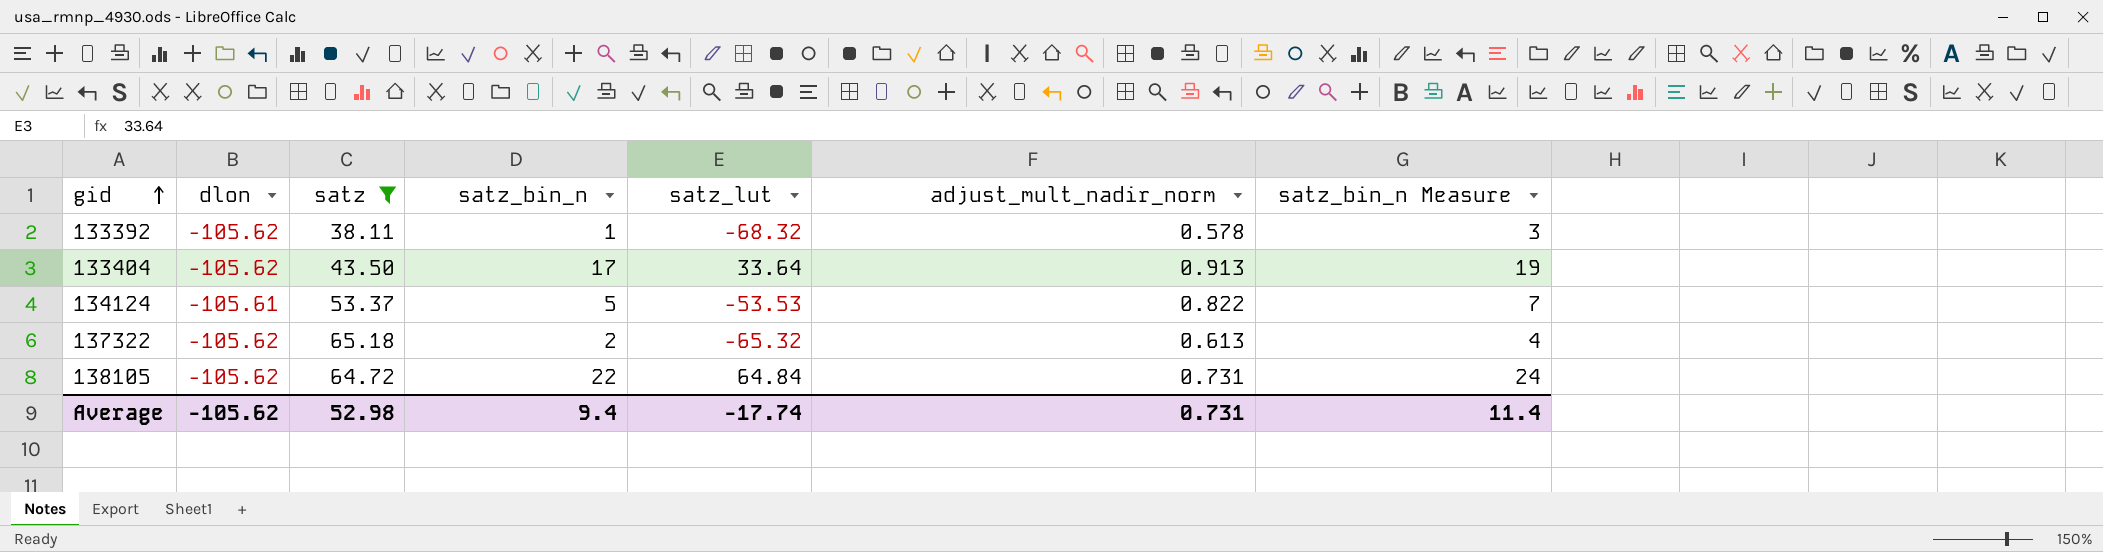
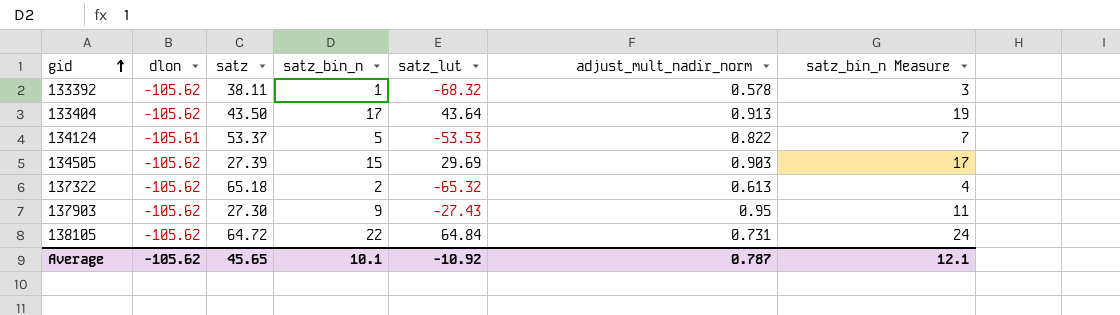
filter: satz >= 38.11 -> none
133404 | satz_lut: 33.64 -> 43.64
Average | satz: 52.98 -> 45.65
Average | satz_bin_n: 9.4 -> 10.1
Average | satz_lut: -17.74 -> -10.92
Average | adjust_mult_nadir_norm: 0.731 -> 0.787
Average | satz_bin_n Measure: 11.4 -> 12.1

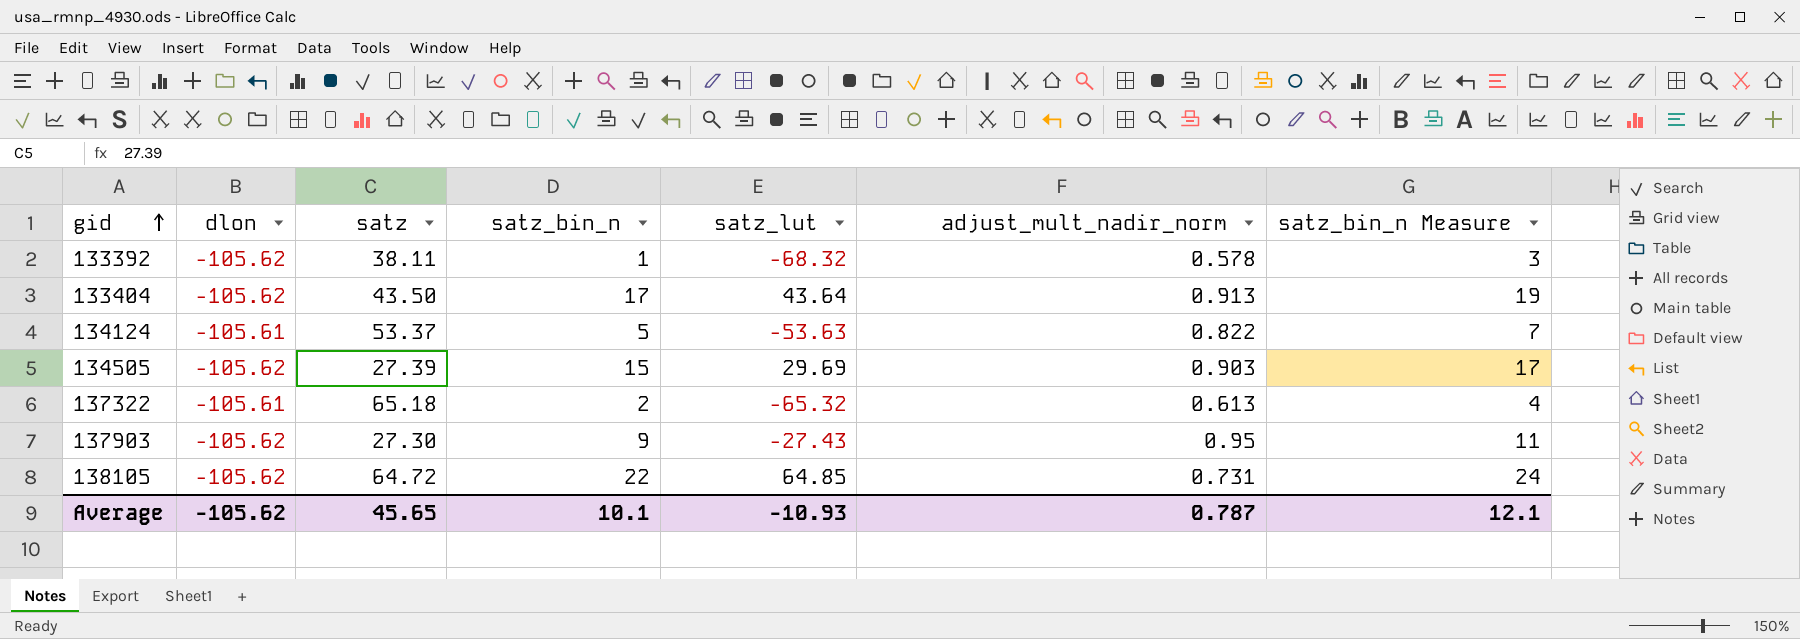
134124 | satz_lut: -53.53 -> -53.63
137322 | dlon: -105.62 -> -105.61
138105 | satz_lut: 64.84 -> 64.85
Average | satz_lut: -10.92 -> -10.93

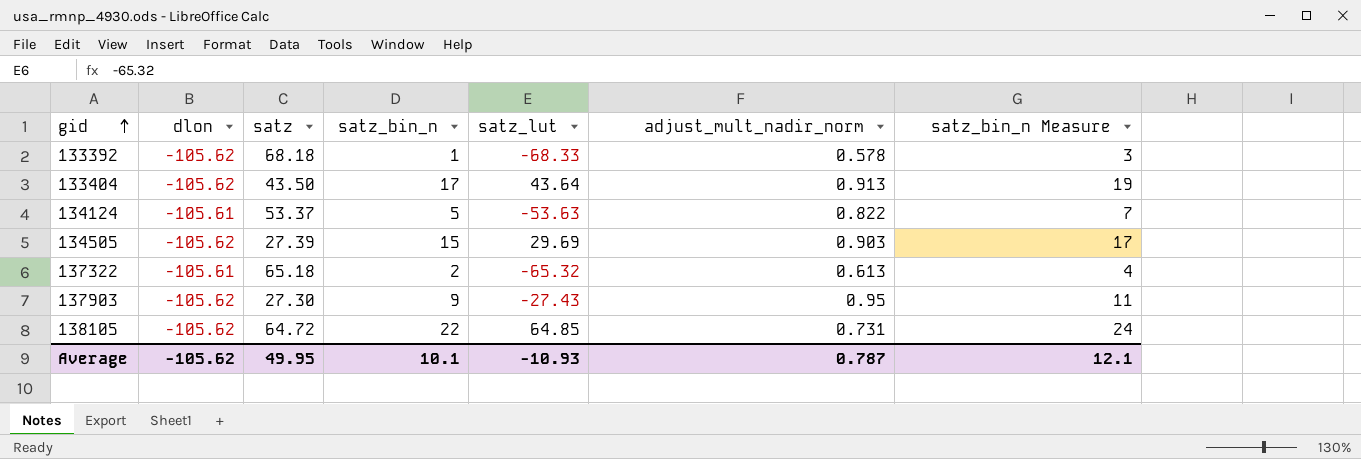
133392 | satz: 38.11 -> 68.18
133392 | satz_lut: -68.32 -> -68.33
Average | satz: 45.65 -> 49.95

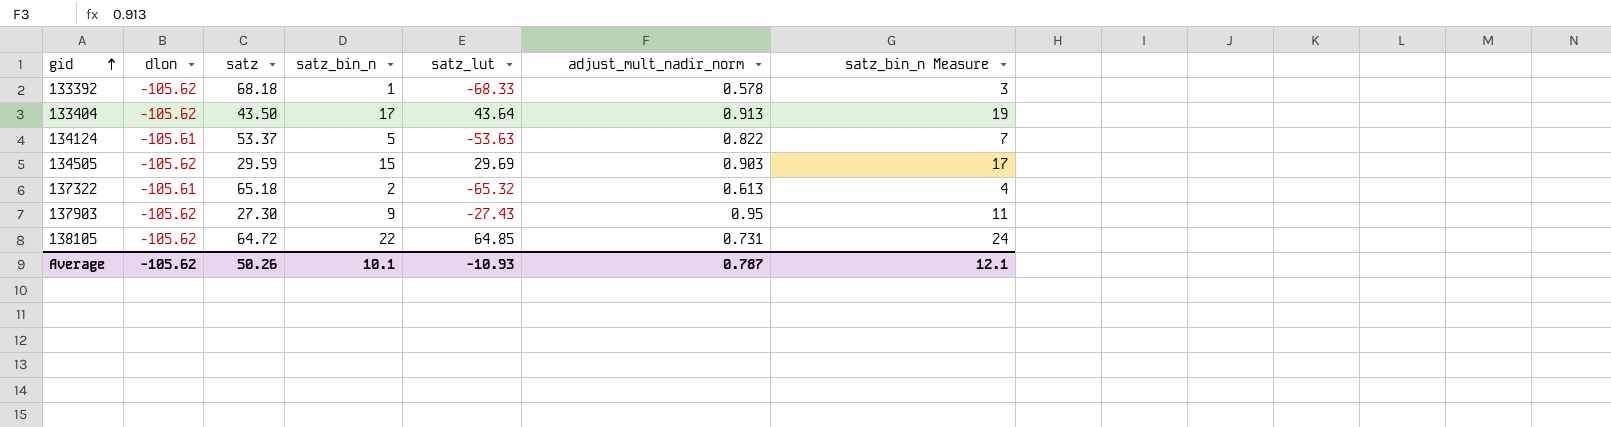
134505 | satz: 27.39 -> 29.59
Average | satz: 49.95 -> 50.26

